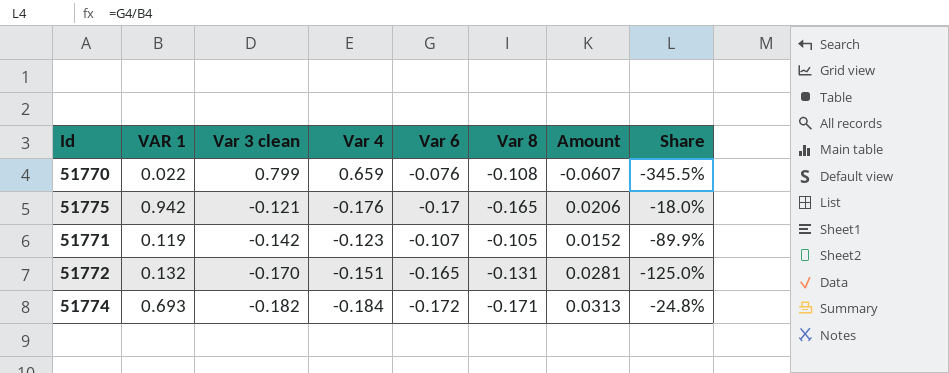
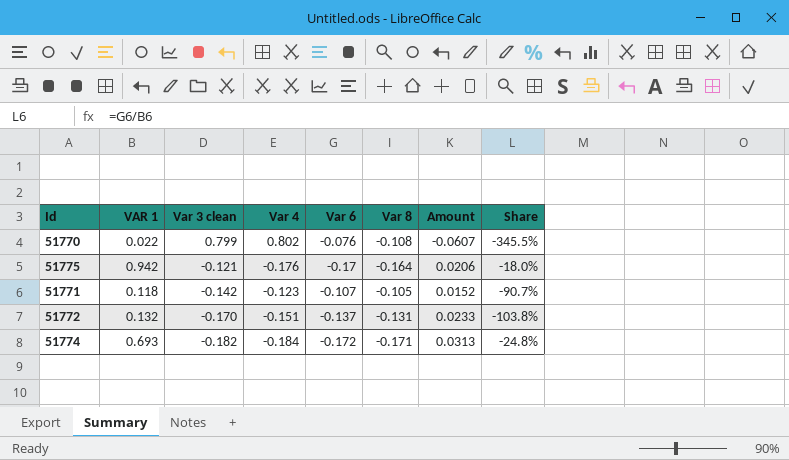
51770 | Var 4: 0.659 -> 0.802
51775 | Var 8: -0.165 -> -0.164
51771 | VAR 1: 0.119 -> 0.118
51771 | Share: -89.9% -> -90.7%
51772 | Var 6: -0.165 -> -0.137
51772 | Amount: 0.0281 -> 0.0233
51772 | Share: -125.0% -> -103.8%

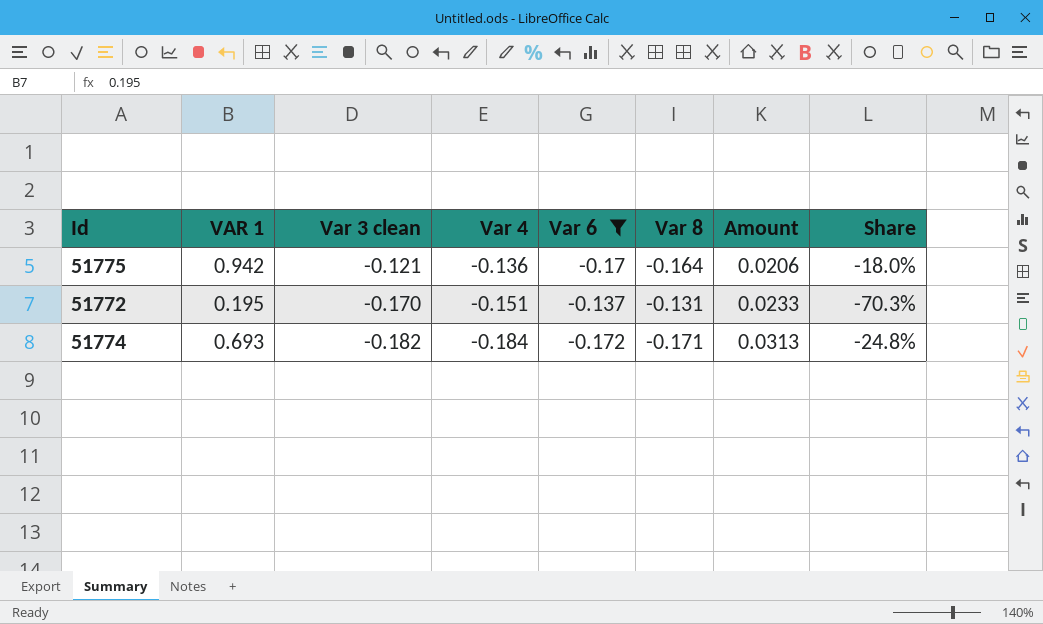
filter: none -> Var 6 <= -0.137
51775 | Var 4: -0.176 -> -0.136
51772 | VAR 1: 0.132 -> 0.195
51772 | Share: -103.8% -> -70.3%

